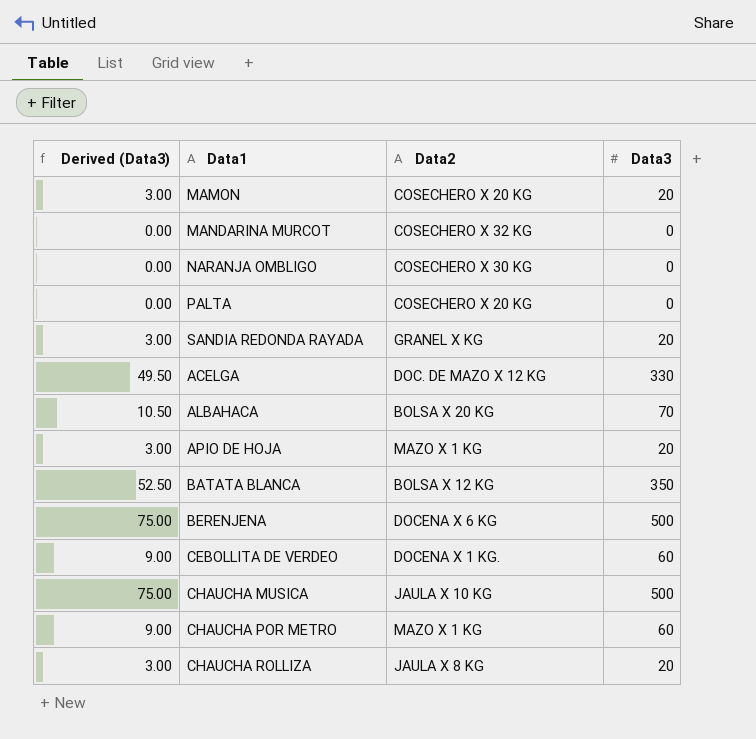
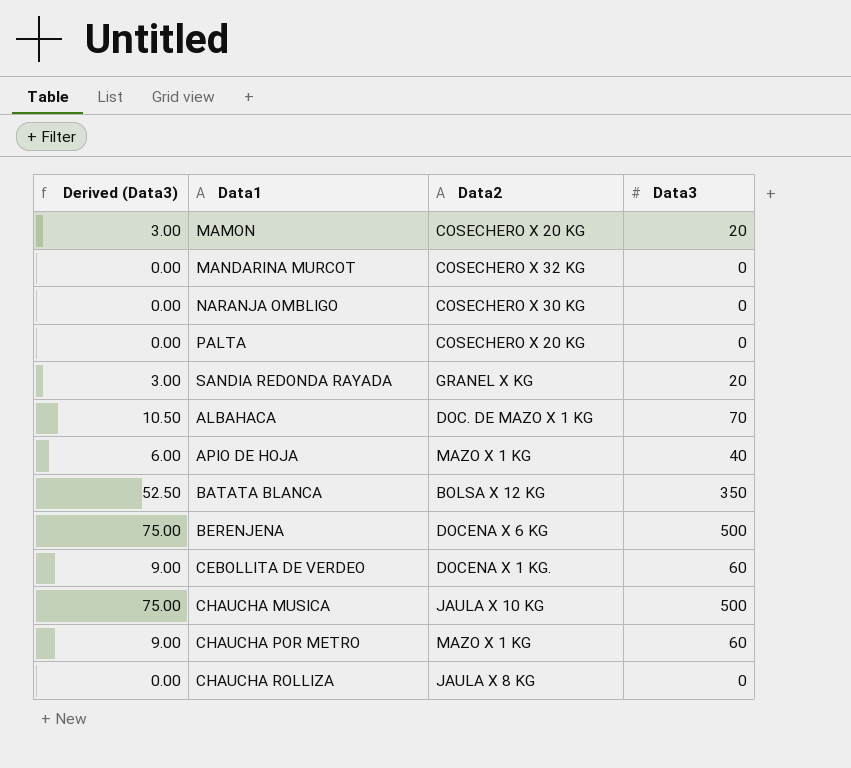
row ACELGA: 49.50 | DOC. DE MAZO X 12 KG | 330 -> none
ALBAHACA | Data2: BOLSA X 20 KG -> DOC. DE MAZO X 1 KG
APIO DE HOJA | Derived (Data3): 3.00 -> 6.00
APIO DE HOJA | Data3: 20 -> 40
CHAUCHA ROLLIZA | Derived (Data3): 3.00 -> 0.00
CHAUCHA ROLLIZA | Data3: 20 -> 0

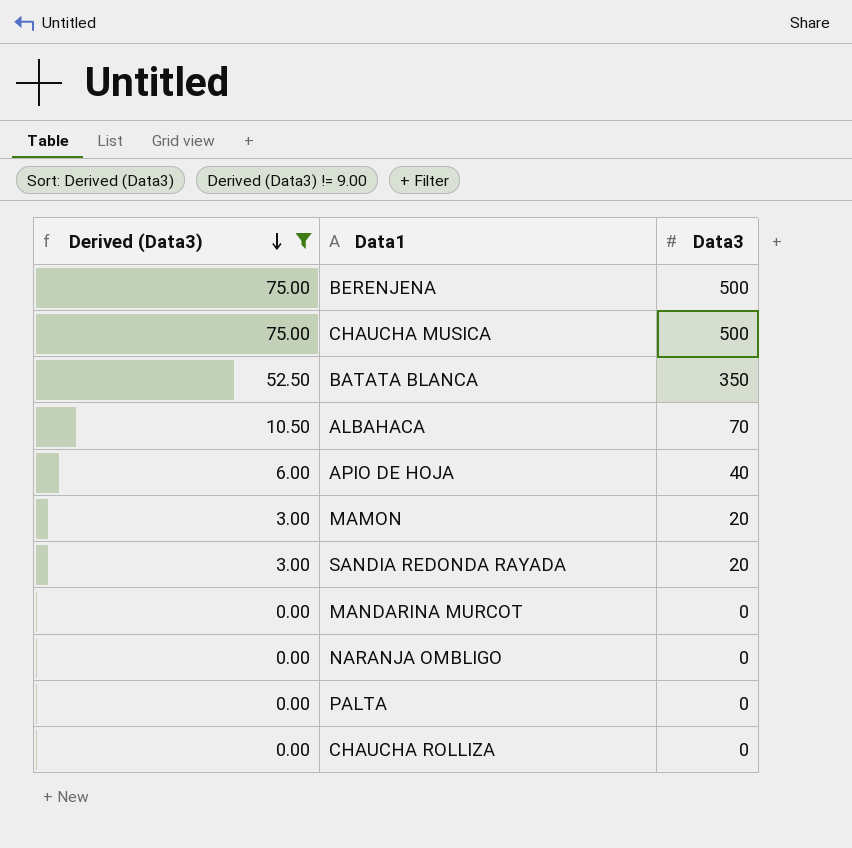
filter: none -> Derived (Data3) != 9.00
row order: none -> Derived (Data3) descending
column Data2 | position: 3 -> none

